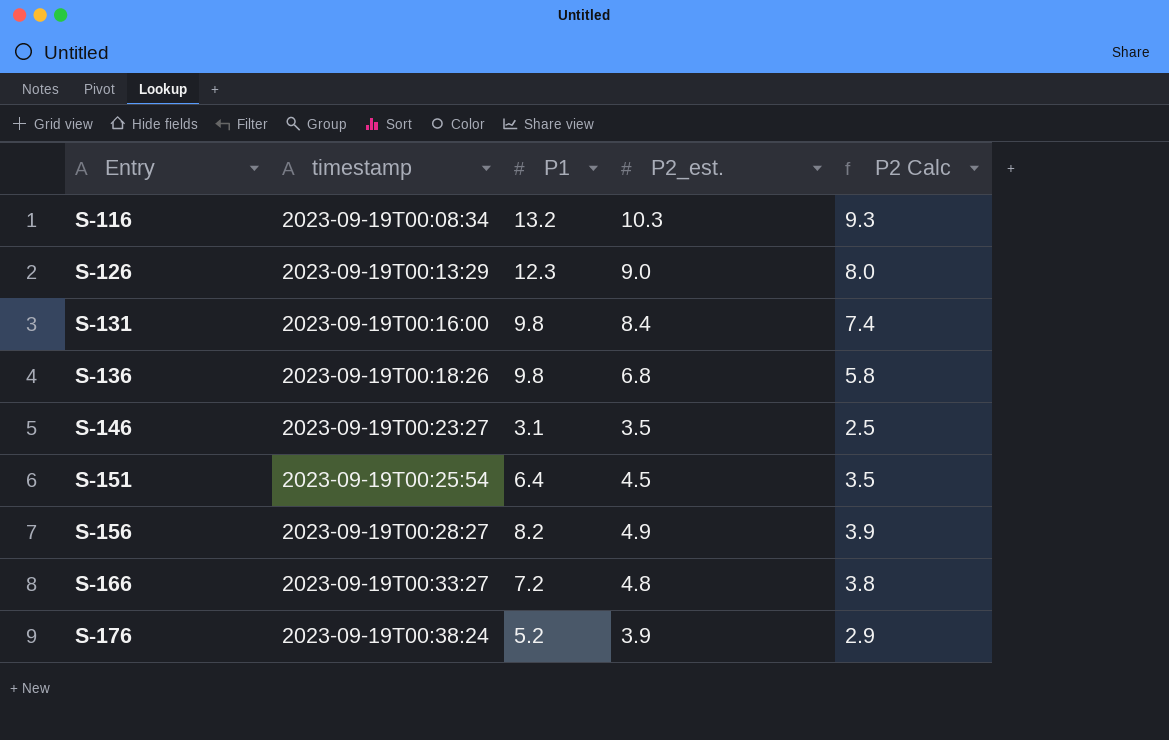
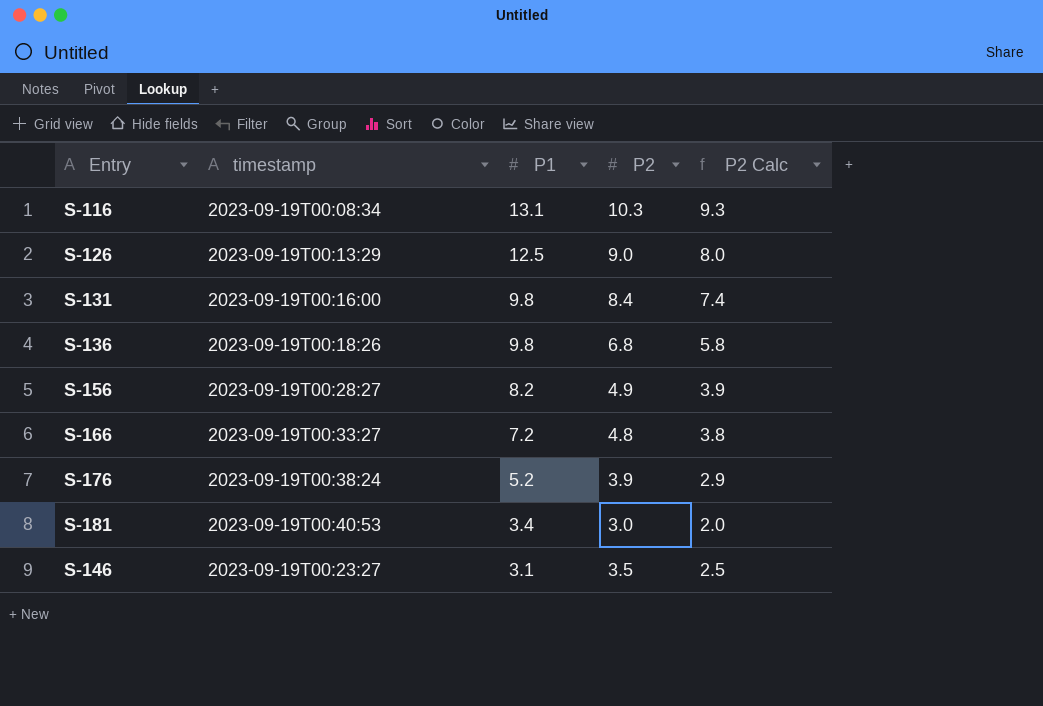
row order: Entry ascending -> P1 descending
column name: P2_est. -> P2
row S-151: 2023-09-19T00:25:54 | 6.4 | 4.5 | 3.5 -> none
S-116 | P1: 13.2 -> 13.1
S-126 | P1: 12.3 -> 12.5
row S-181: none -> 2023-09-19T00:40:53 | 3.4 | 3.0 | 2.0

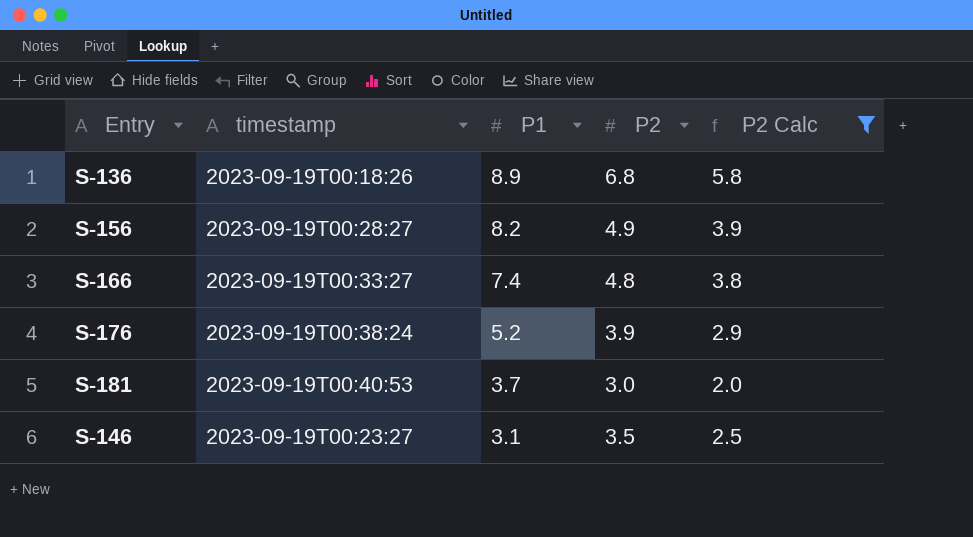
filter: none -> P2 Calc <= 5.8
S-136 | P1: 9.8 -> 8.9
S-166 | P1: 7.2 -> 7.4
S-181 | P1: 3.4 -> 3.7

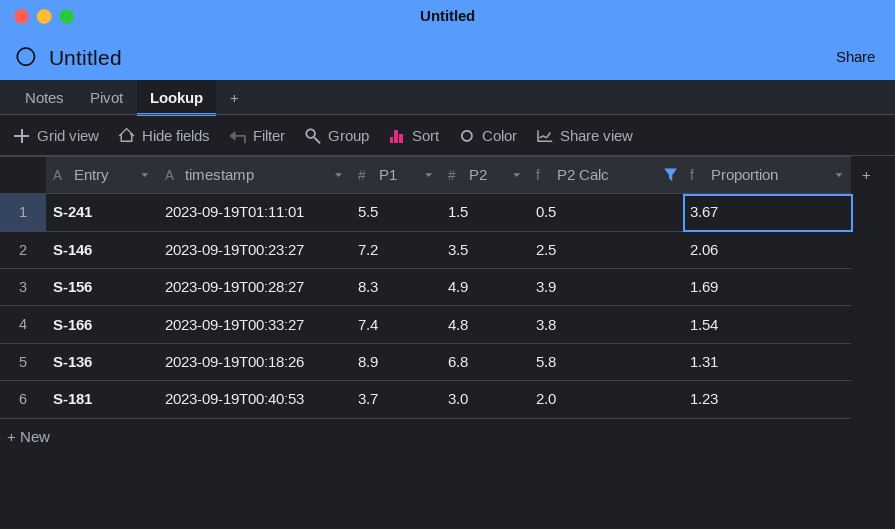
row order: P1 descending -> Proportion descending
column Proportion | formula: none -> [P1] / [P2]
row S-176: 2023-09-19T00:38:24 | 5.2 | 3.9 | 2.9 -> none
row S-241: none -> 2023-09-19T01:11:01 | 5.5 | 1.5 | 0.5 | 3.67
S-146 | P1: 3.1 -> 7.2
S-156 | P1: 8.2 -> 8.3

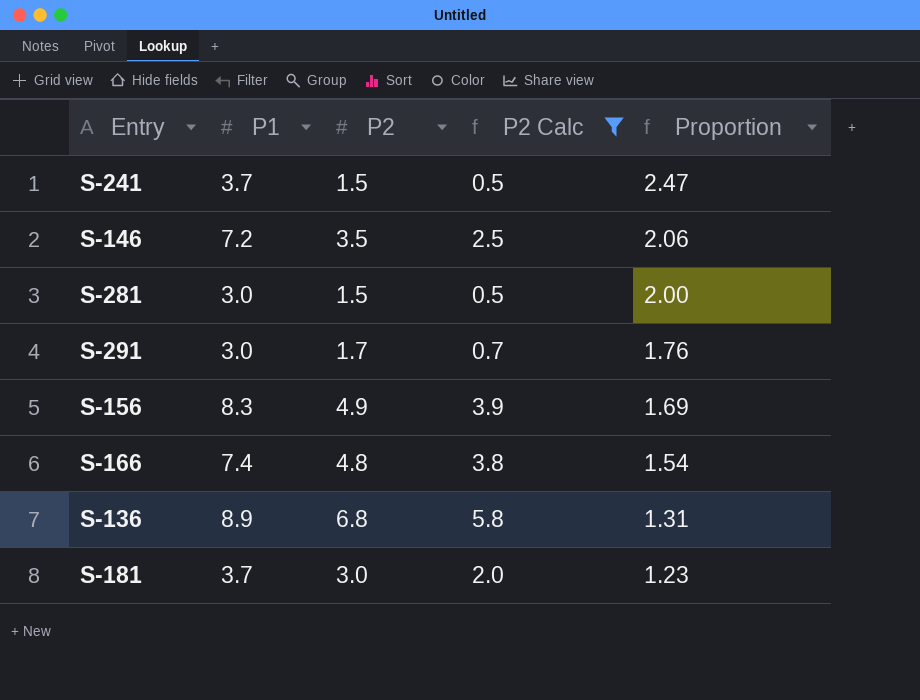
column timestamp | position: 2 -> none
S-241 | P1: 5.5 -> 3.7
S-241 | Proportion: 3.67 -> 2.47
row S-281: none -> 3.0 | 1.5 | 0.5 | 2.00
row S-291: none -> 3.0 | 1.7 | 0.7 | 1.76

